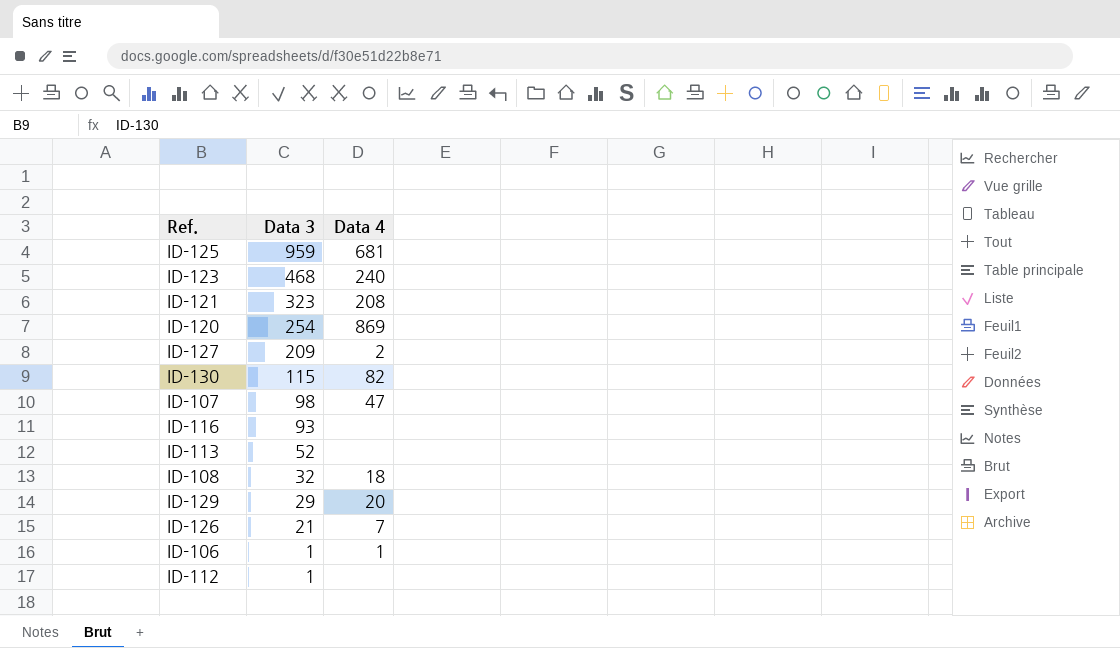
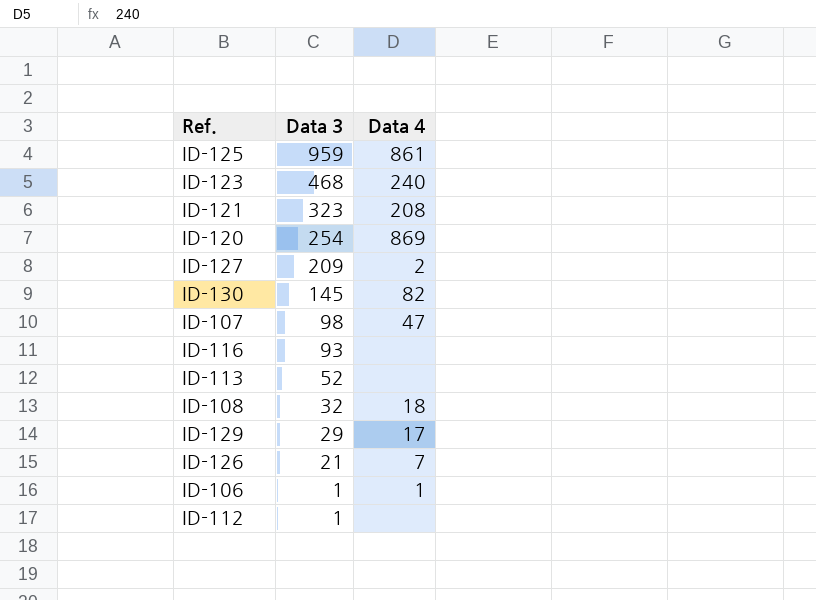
ID-125 | Data 4: 681 -> 861
ID-130 | Data 3: 115 -> 145
ID-129 | Data 4: 20 -> 17

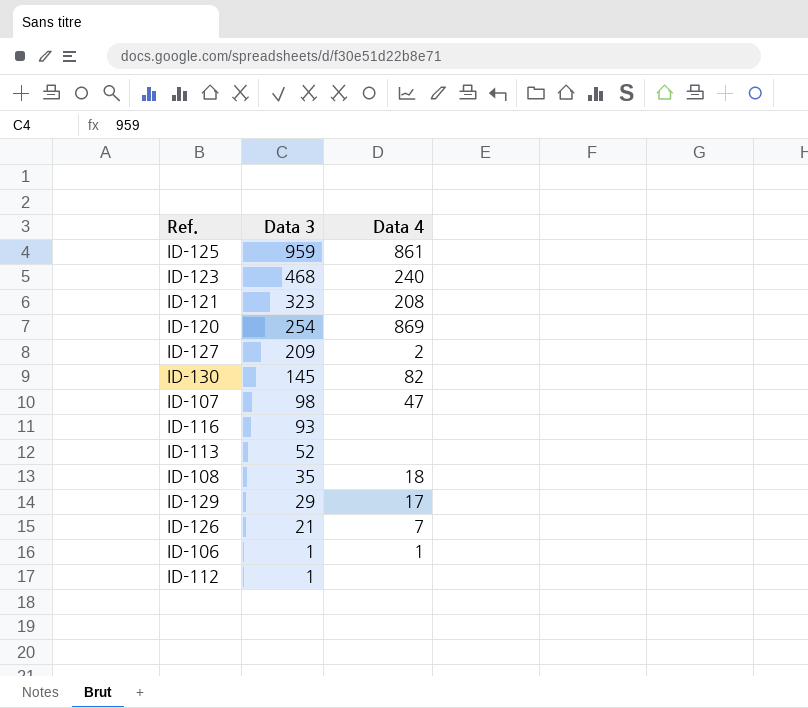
ID-108 | Data 3: 32 -> 35

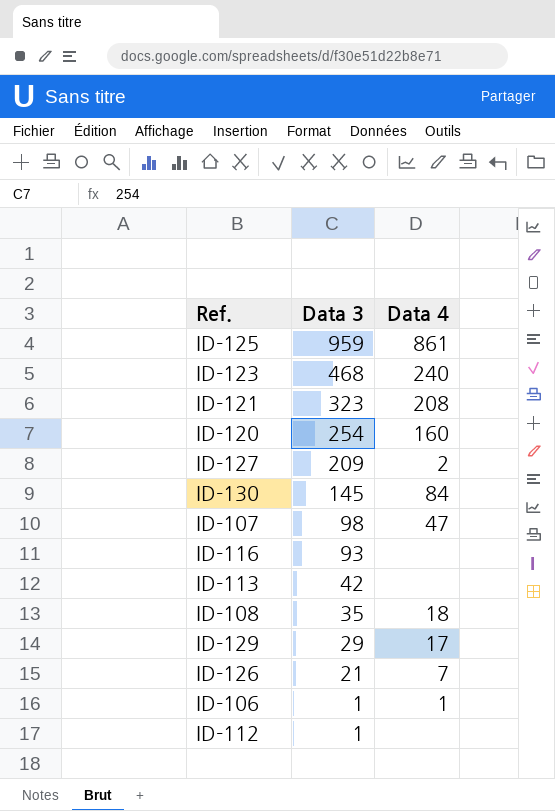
ID-120 | Data 4: 869 -> 160
ID-130 | Data 4: 82 -> 84
ID-113 | Data 3: 52 -> 42

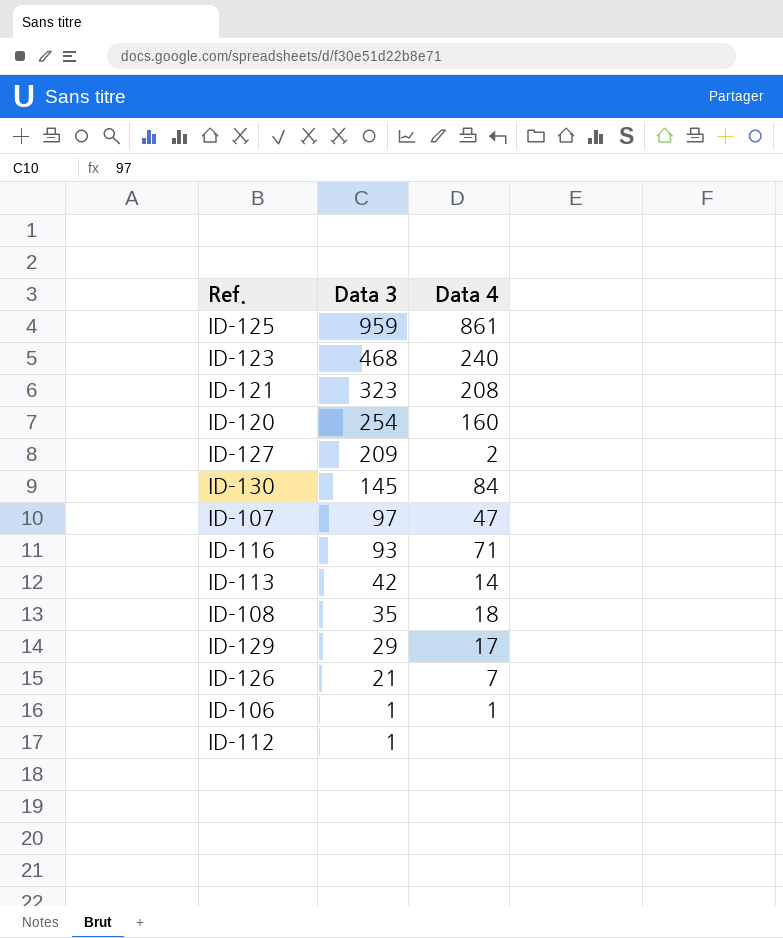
ID-107 | Data 3: 98 -> 97
ID-116 | Data 4: none -> 71
ID-113 | Data 4: none -> 14

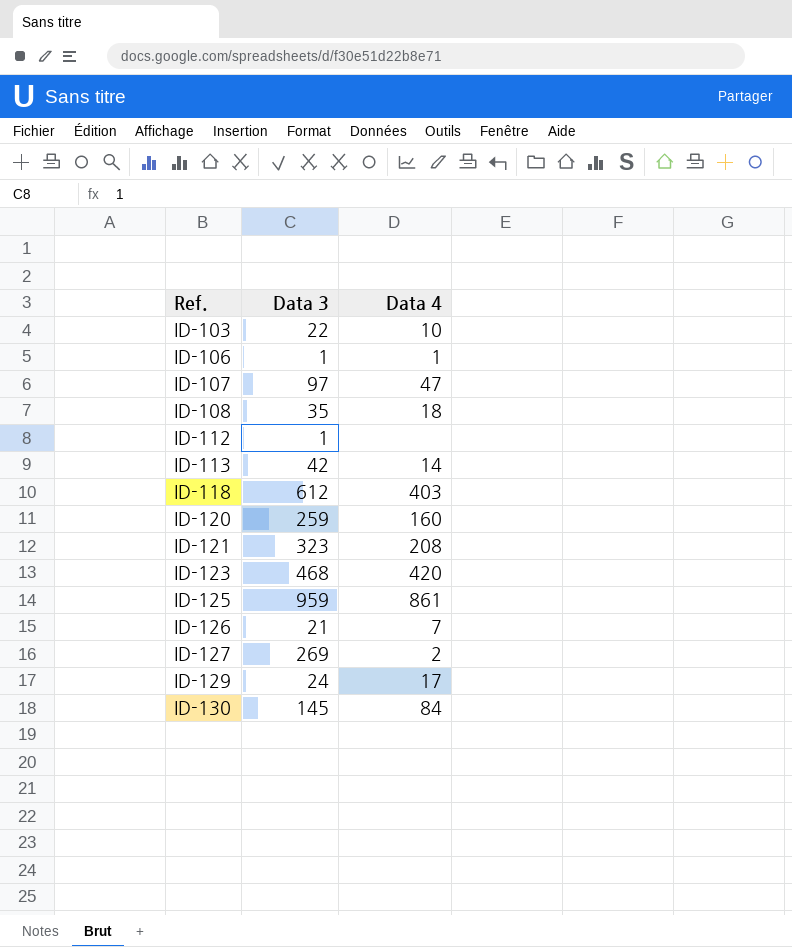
row order: Data 3 descending -> Ref. ascending
row ID-116: 93 | 71 -> none
row ID-103: none -> 22 | 10
row ID-118: none -> 612 | 403
ID-120 | Data 3: 254 -> 259
ID-123 | Data 4: 240 -> 420
ID-127 | Data 3: 209 -> 269
ID-129 | Data 3: 29 -> 24

